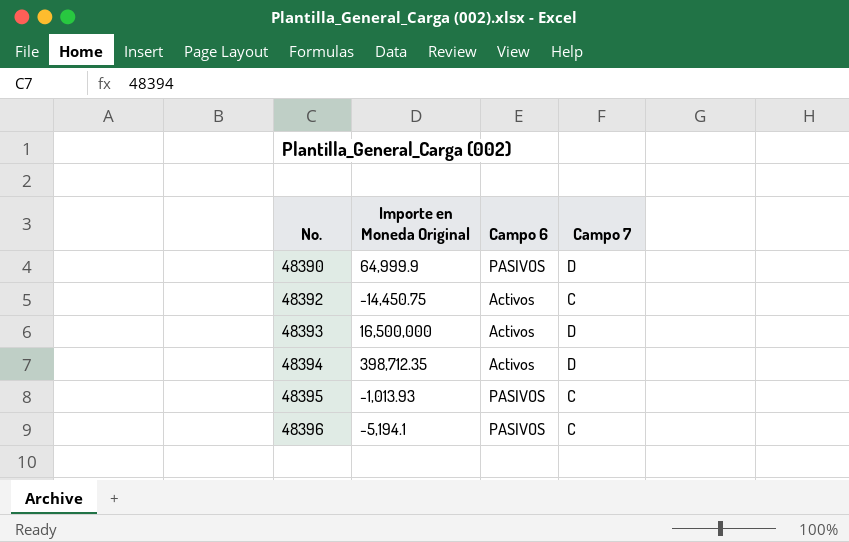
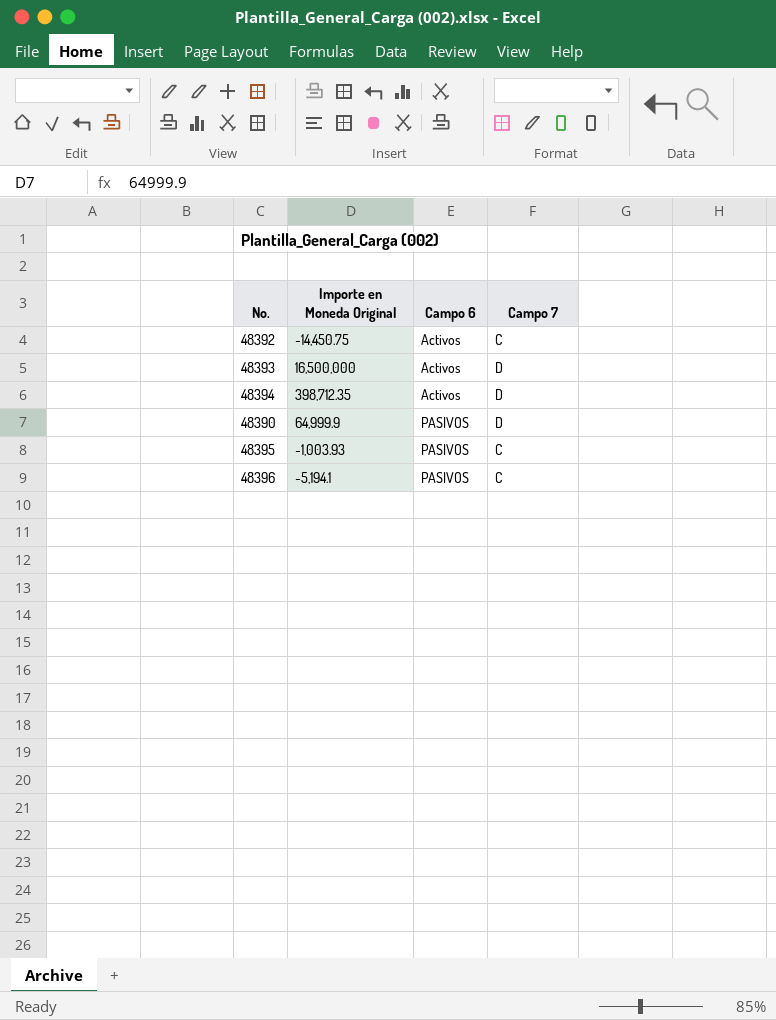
row order: No. ascending -> Campo 6 ascending
48395 | Importe en Moneda Original: -1,013.93 -> -1,003.93

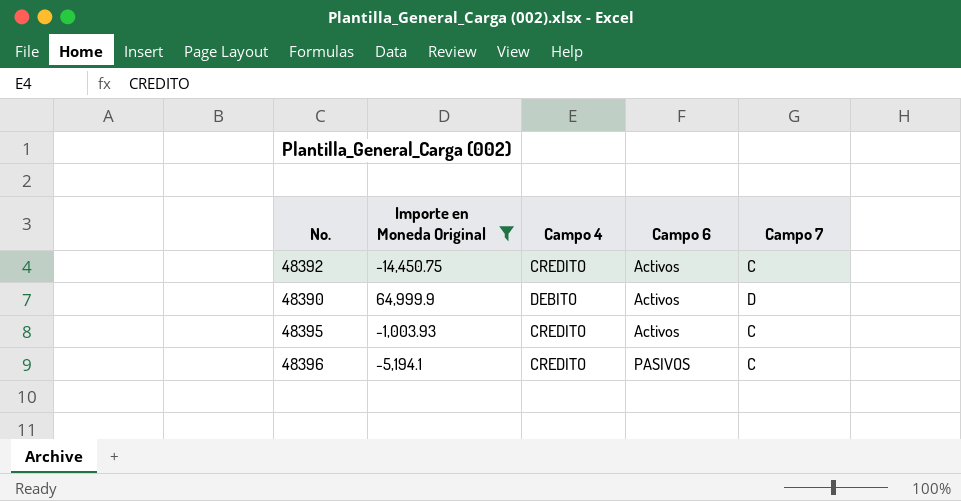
filter: none -> Importe en Moneda Original <= 64,999.9
column Campo 4 | position: none -> 3
48390 | Campo 6: PASIVOS -> Activos
48395 | Campo 6: PASIVOS -> Activos

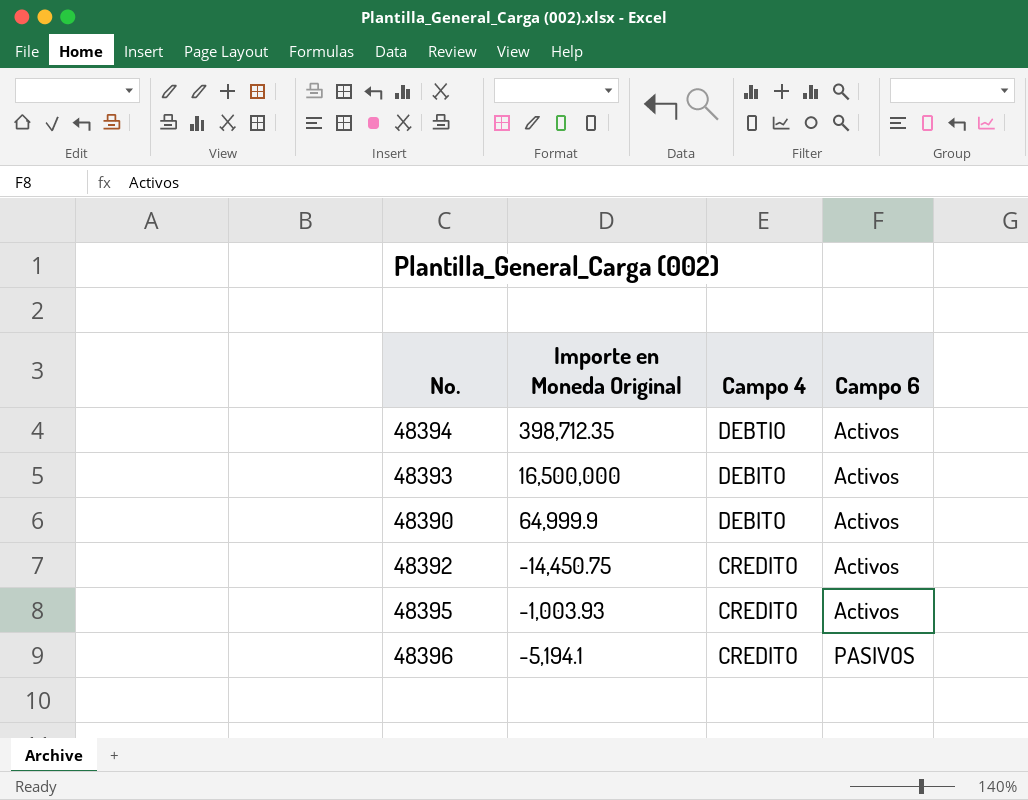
filter: Importe en Moneda Original <= 64,999.9 -> none
row order: Campo 6 ascending -> Campo 4 descending
column Campo 7 | position: 5 -> none

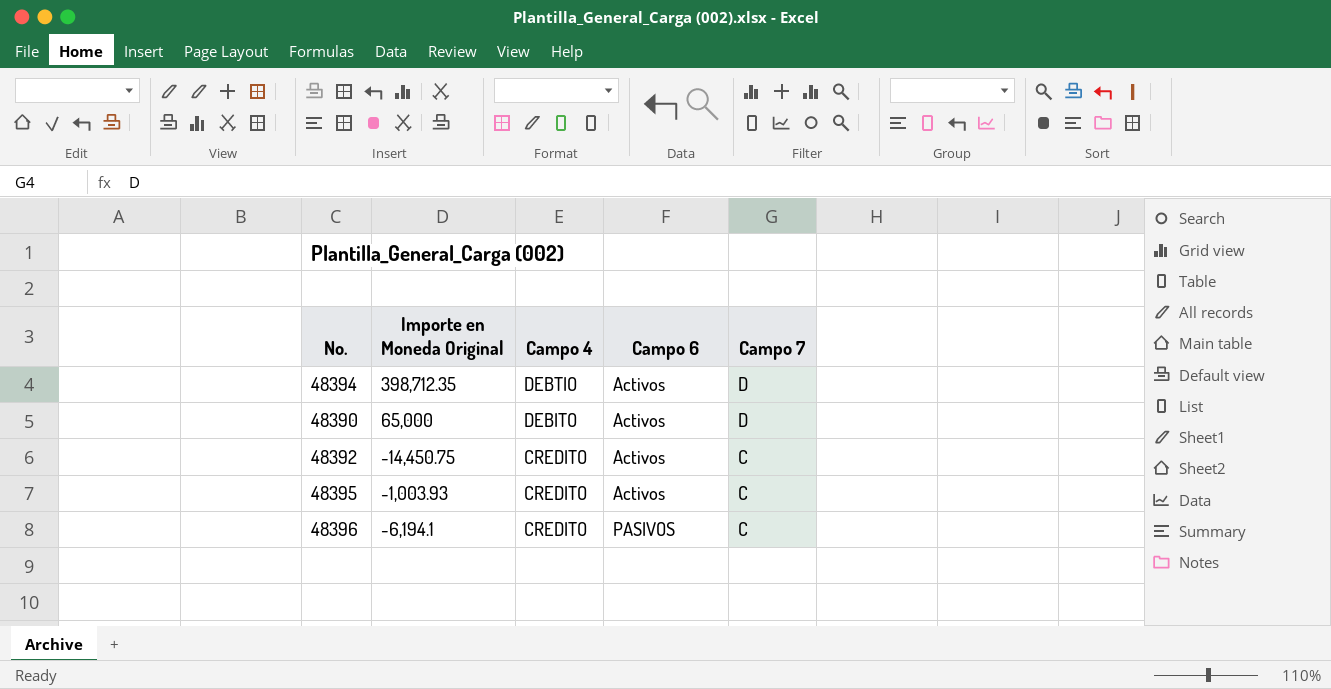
column Campo 7 | position: none -> 5
row 48393: 16,500,000 | DEBITO | Activos -> none
48390 | Importe en Moneda Original: 64,999.9 -> 65,000
48396 | Importe en Moneda Original: -5,194.1 -> -6,194.1

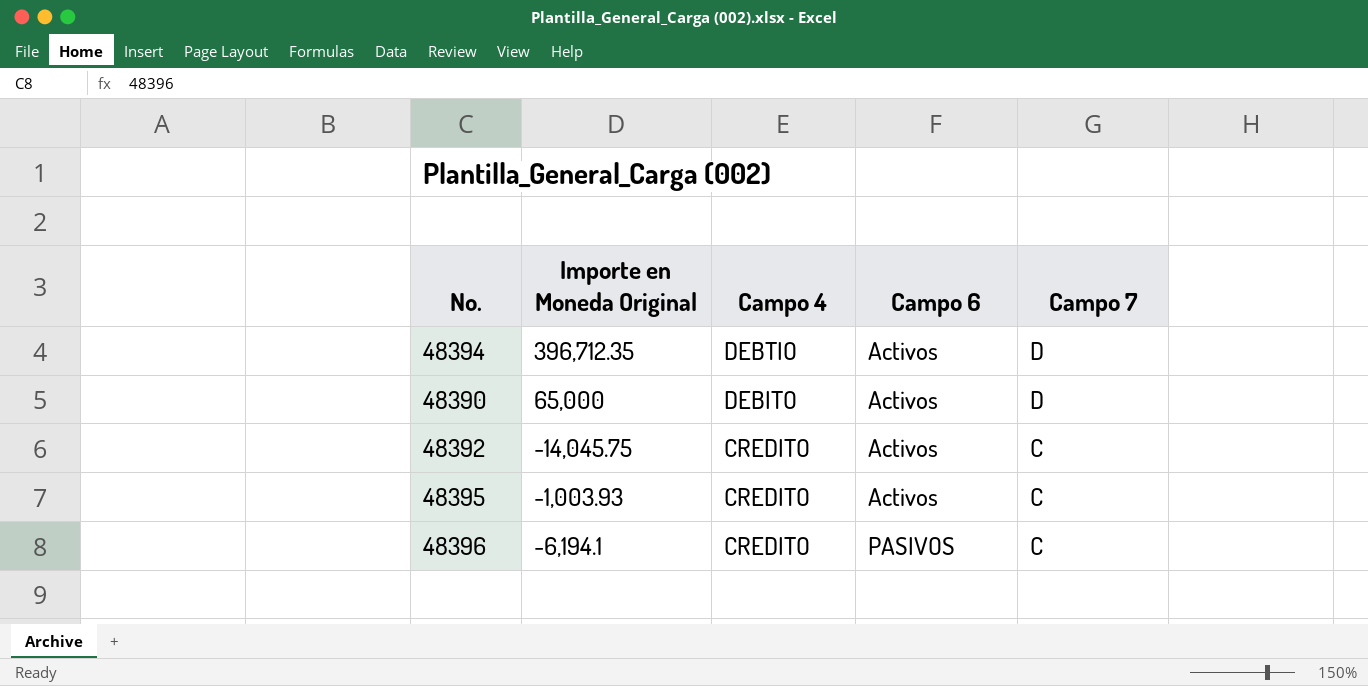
48394 | Importe en Moneda Original: 398,712.35 -> 396,712.35
48392 | Importe en Moneda Original: -14,450.75 -> -14,045.75

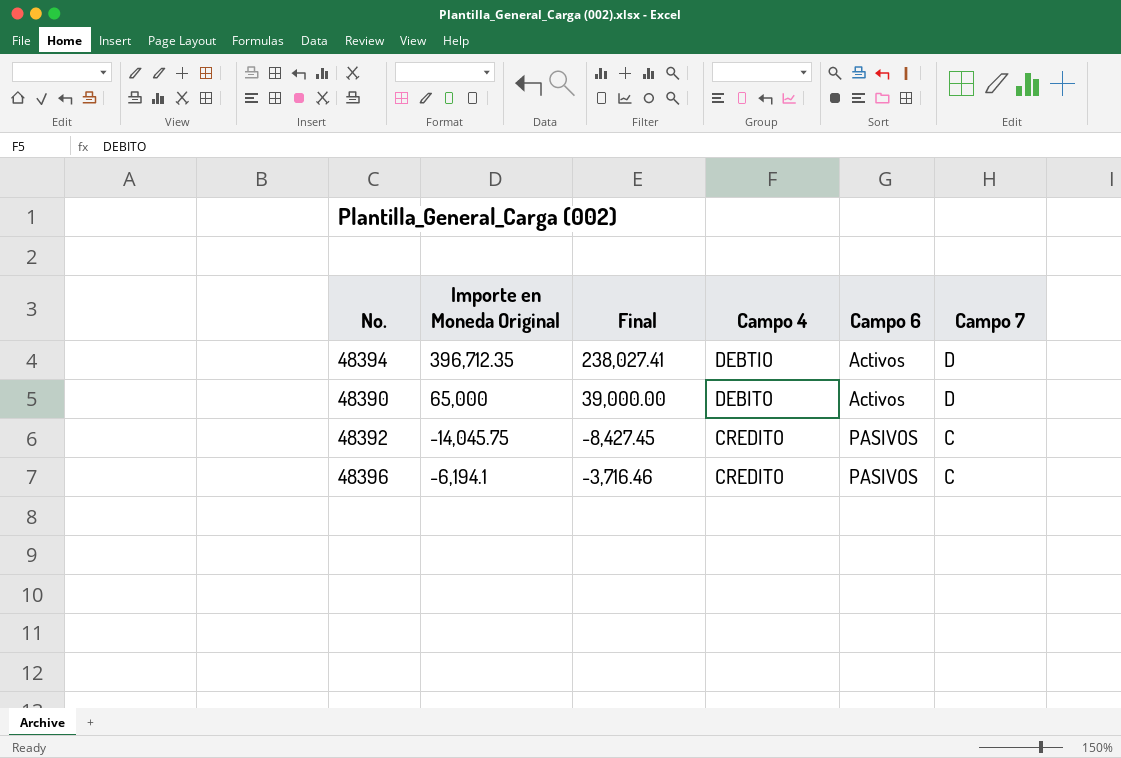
column Final | formula: none -> [Importe en Moneda Original] * 0.6
row 48395: -1,003.93 | CREDITO | Activos | C -> none
48392 | Campo 6: Activos -> PASIVOS

